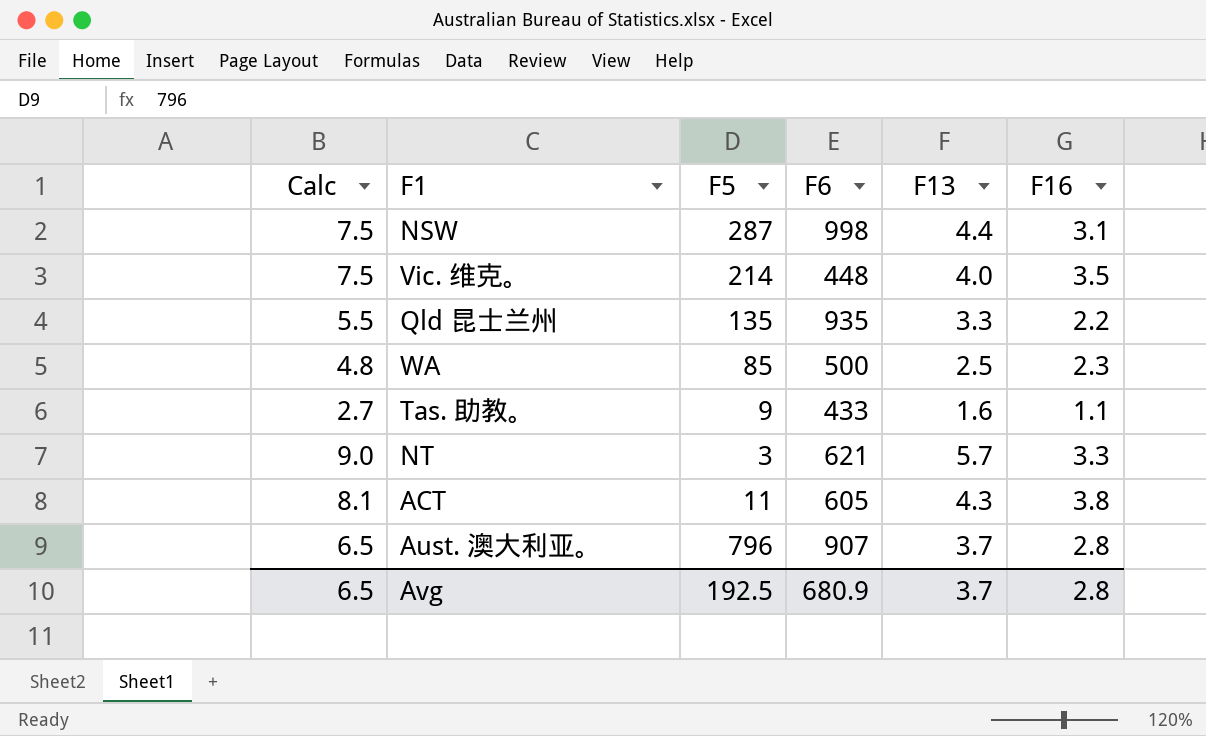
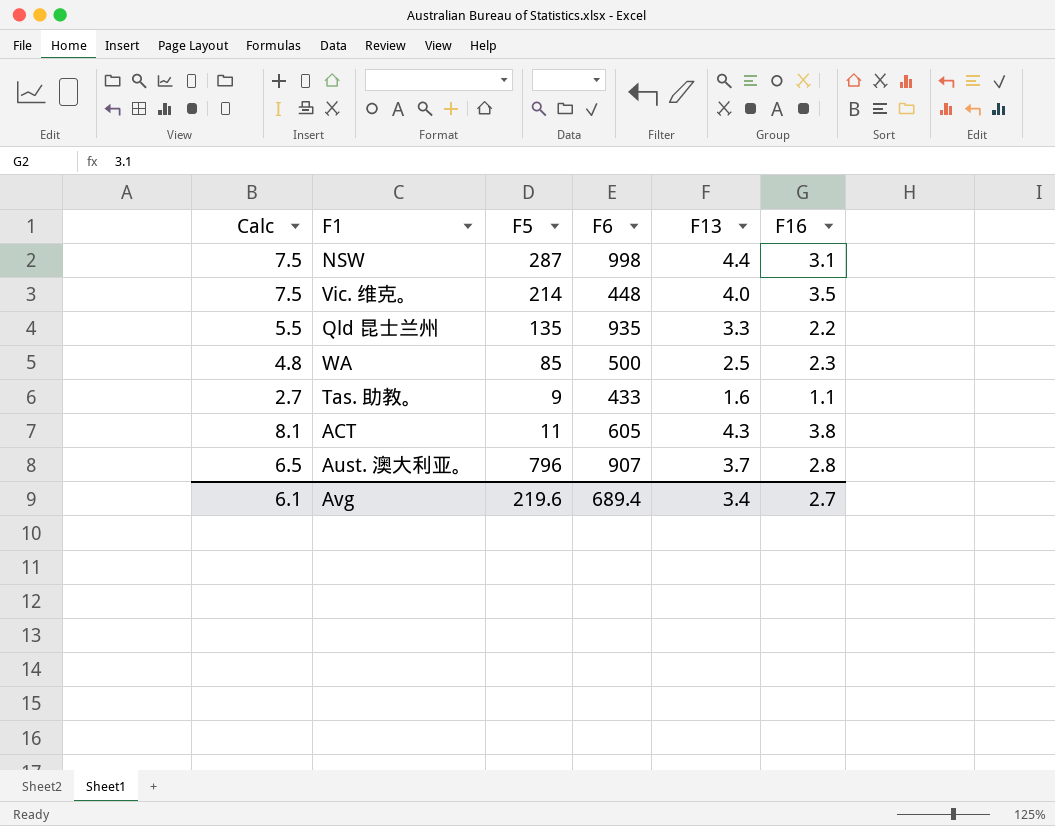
row NT: 9.0 | 3 | 621 | 5.7 | 3.3 -> none
Avg | Calc: 6.5 -> 6.1
Avg | F5: 192.5 -> 219.6
Avg | F6: 680.9 -> 689.4
Avg | F13: 3.7 -> 3.4
Avg | F16: 2.8 -> 2.7

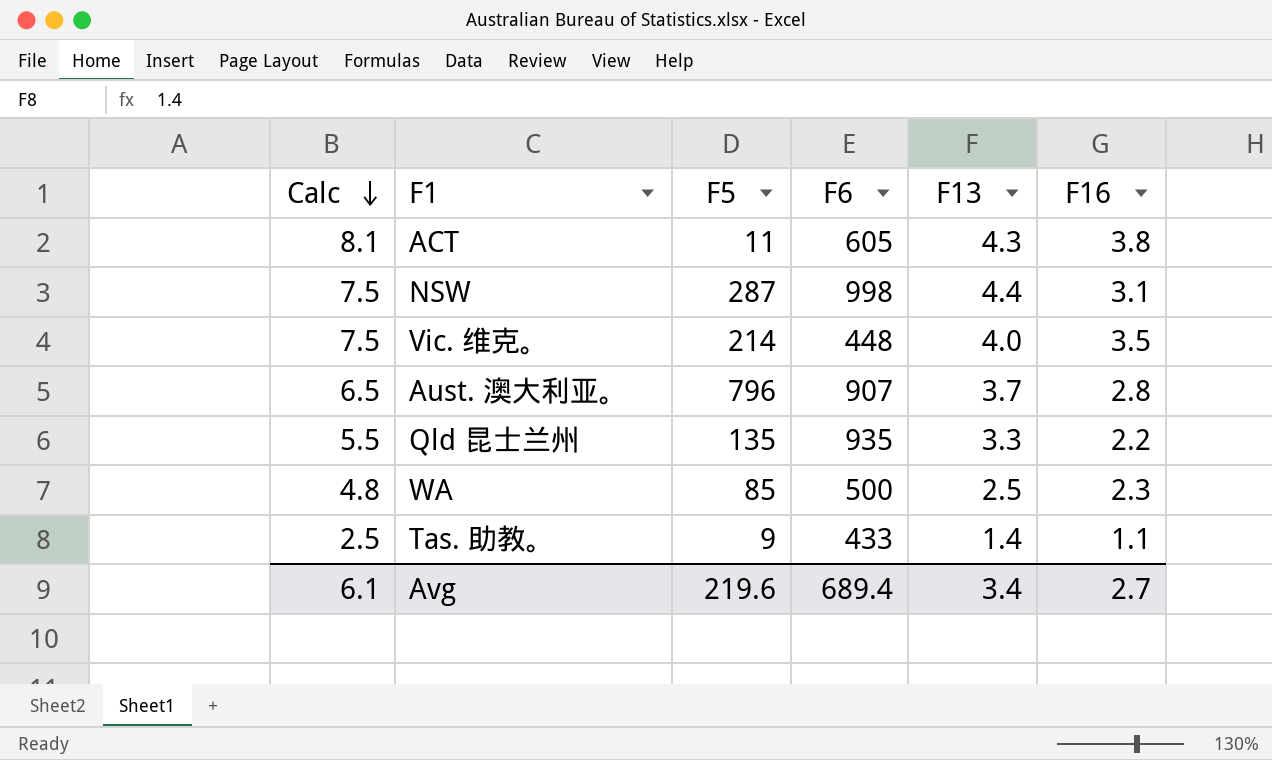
row order: none -> Calc descending
Tas. 助教。 | Calc: 2.7 -> 2.5
Tas. 助教。 | F13: 1.6 -> 1.4

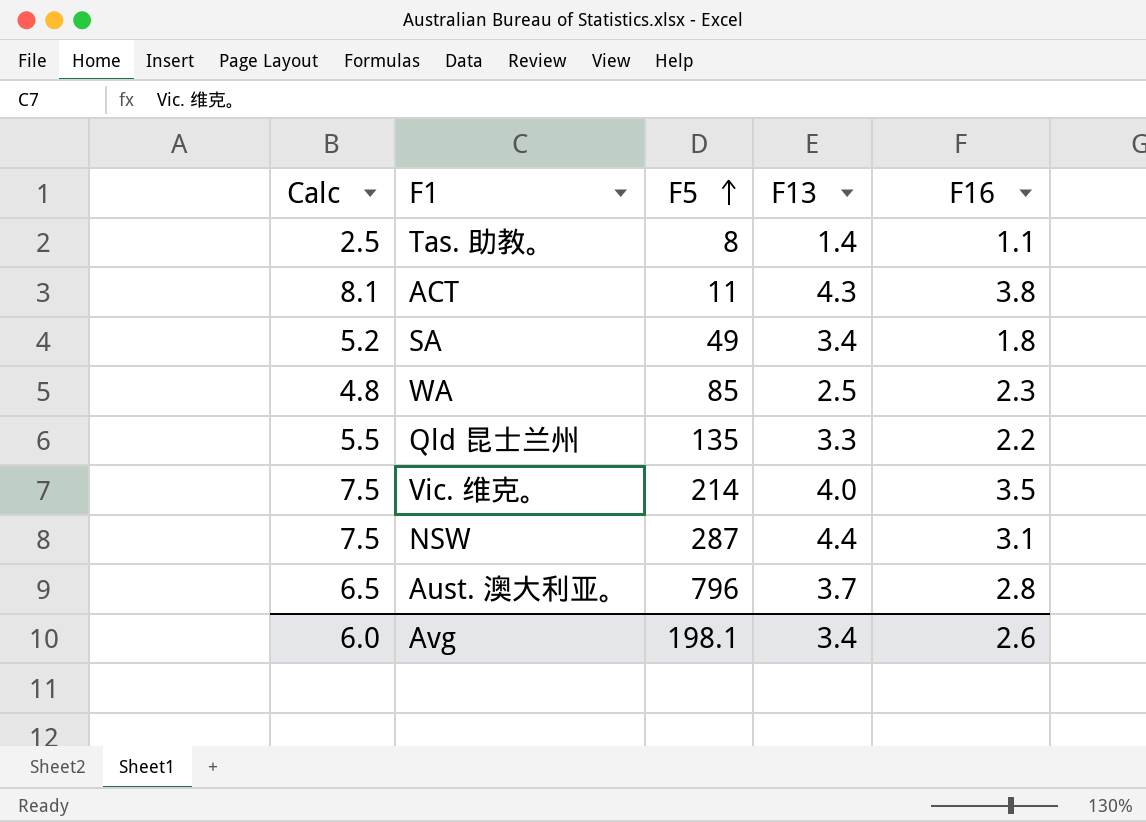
row order: Calc descending -> F5 ascending
column F6 | position: 4 -> none
Tas. 助教。 | F5: 9 -> 8
row SA: none -> 5.2 | 49 | 3.4 | 1.8
Avg | Calc: 6.1 -> 6.0
Avg | F5: 219.6 -> 198.1
Avg | F16: 2.7 -> 2.6

